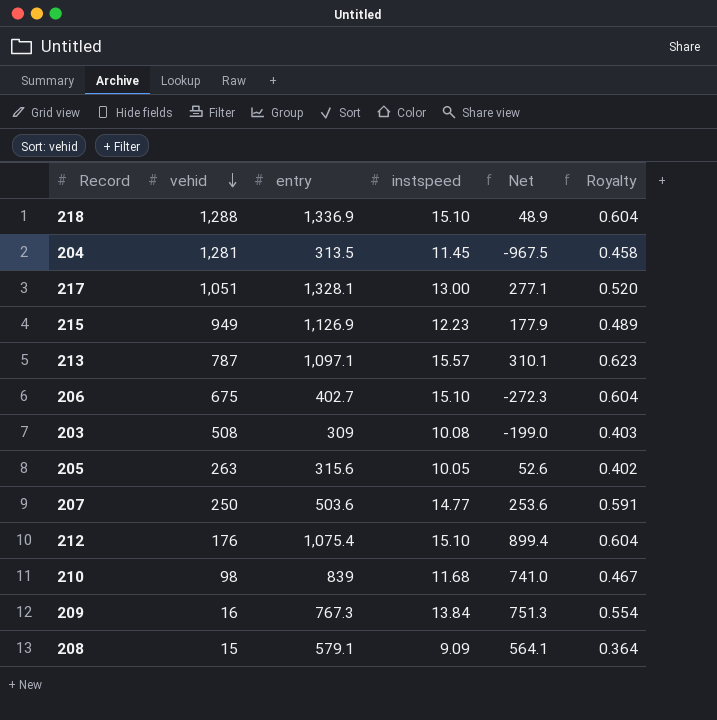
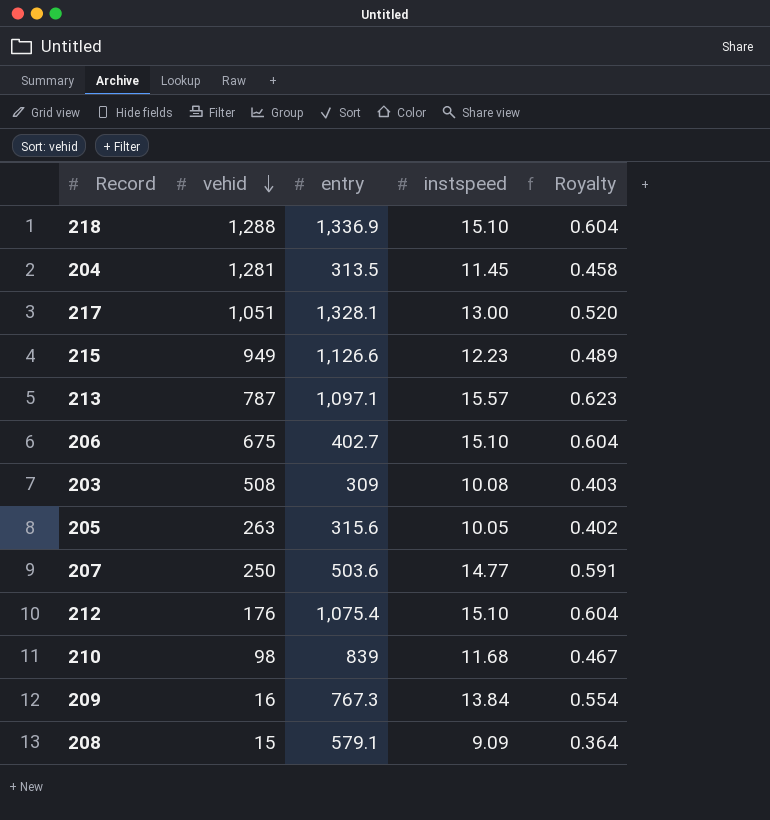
column Net | formula: [entry] - [vehid] -> none
215 | entry: 1,126.9 -> 1,126.6

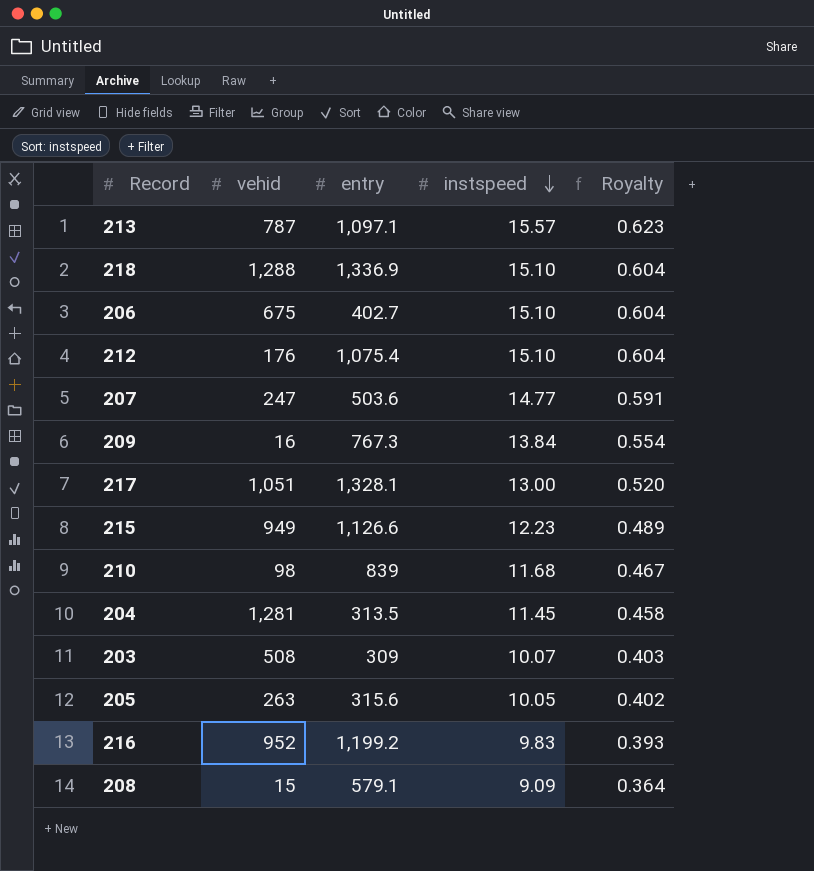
row order: vehid descending -> instspeed descending
207 | vehid: 250 -> 247
203 | instspeed: 10.08 -> 10.07
row 216: none -> 952 | 1,199.2 | 9.83 | 0.393

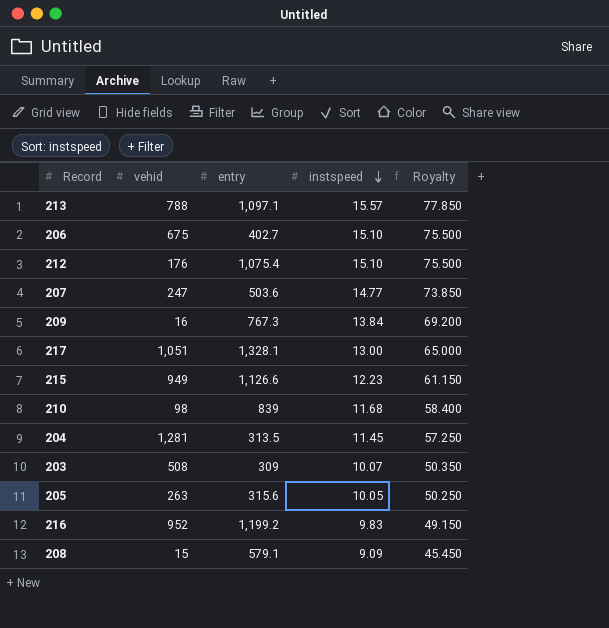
column Royalty | formula: [instspeed] * 0.04 -> [instspeed] * 5
row 218: 1,288 | 1,336.9 | 15.10 | 0.604 -> none
213 | vehid: 787 -> 788

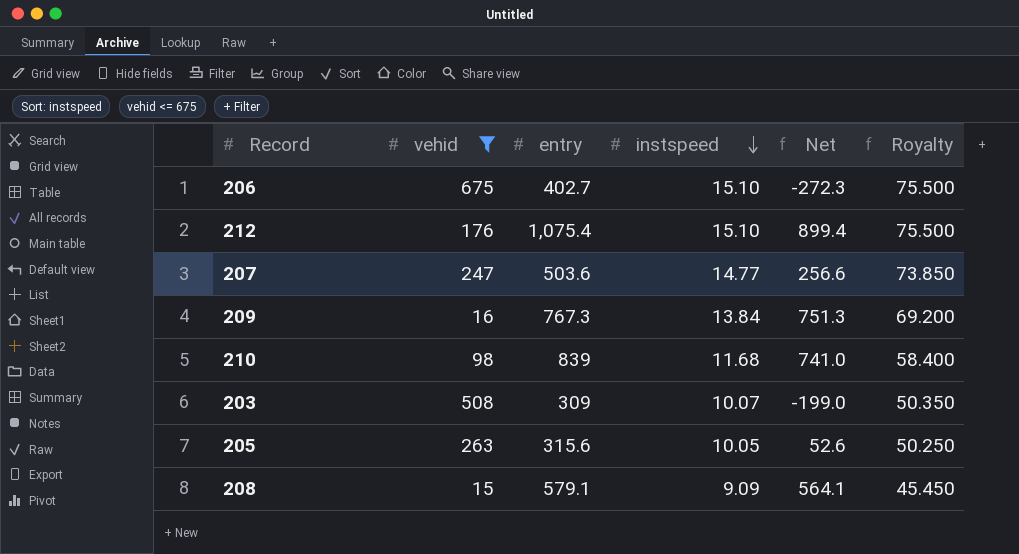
filter: none -> vehid <= 675
column Net | formula: none -> [entry] - [vehid]

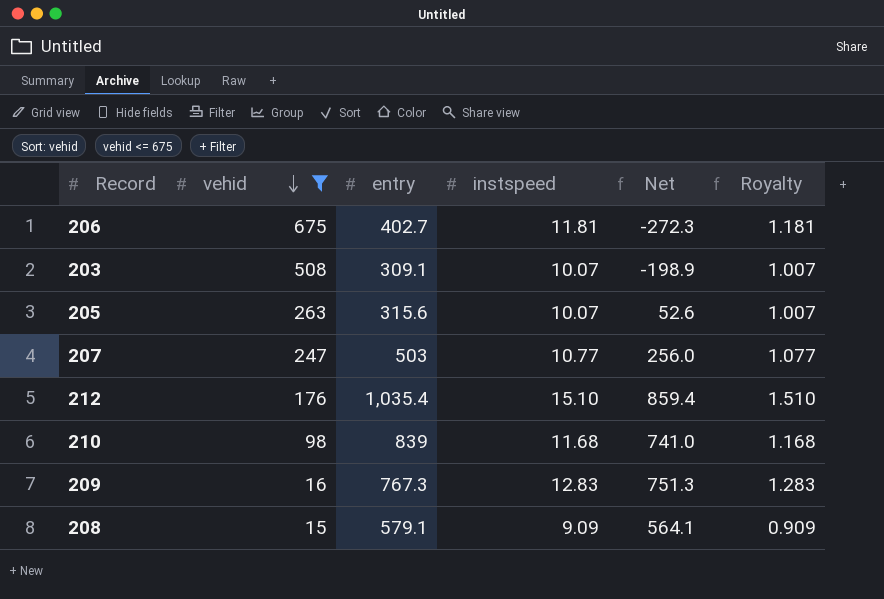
row order: instspeed descending -> vehid descending
column Royalty | formula: [instspeed] * 5 -> [instspeed] * 0.1
206 | instspeed: 15.10 -> 11.81
203 | entry: 309 -> 309.1
203 | Net: -199.0 -> -198.9
205 | instspeed: 10.05 -> 10.07
207 | entry: 503.6 -> 503
207 | instspeed: 14.77 -> 10.77
207 | Net: 256.6 -> 256.0
212 | entry: 1,075.4 -> 1,035.4
212 | Net: 899.4 -> 859.4
209 | instspeed: 13.84 -> 12.83

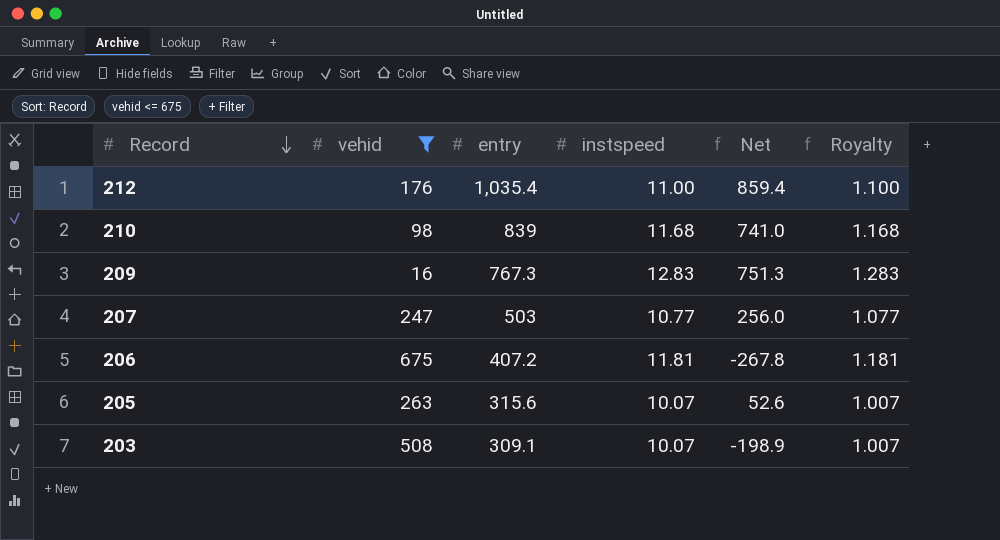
row order: vehid descending -> Record descending
row 208: 15 | 579.1 | 9.09 | 564.1 | 0.909 -> none
212 | instspeed: 15.10 -> 11.00
212 | Royalty: 1.510 -> 1.100
206 | entry: 402.7 -> 407.2
206 | Net: -272.3 -> -267.8

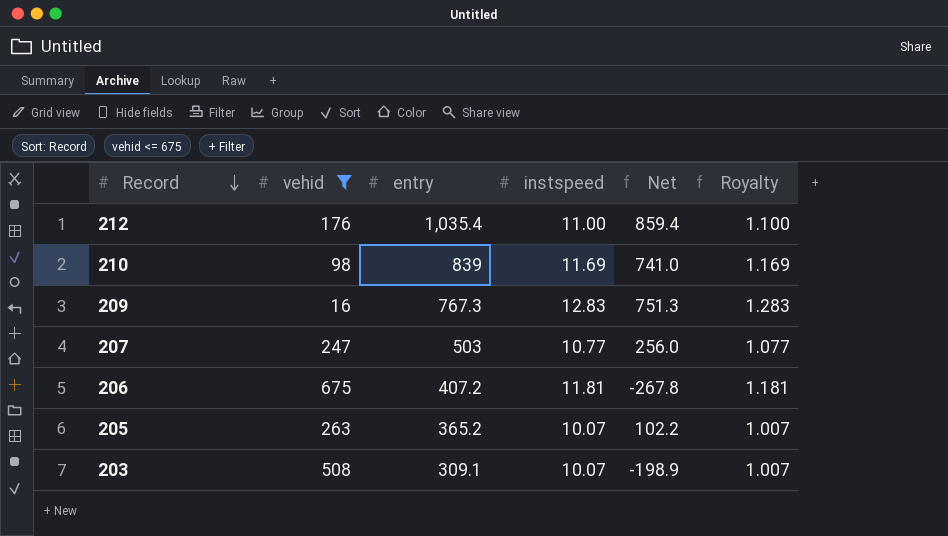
210 | instspeed: 11.68 -> 11.69
210 | Royalty: 1.168 -> 1.169
205 | entry: 315.6 -> 365.2
205 | Net: 52.6 -> 102.2

